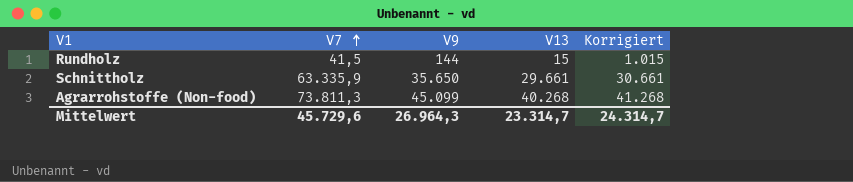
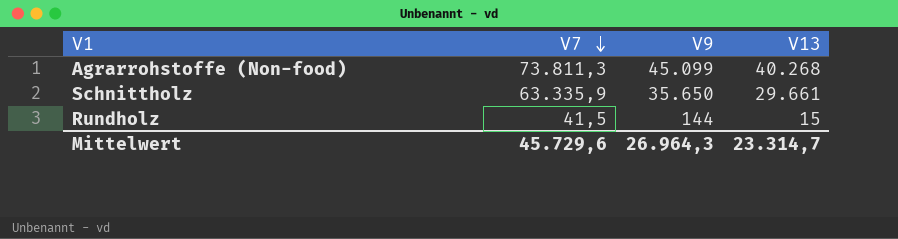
row order: V7 ascending -> V7 descending
column Korrigiert | formula: [V13] + 1000 -> none

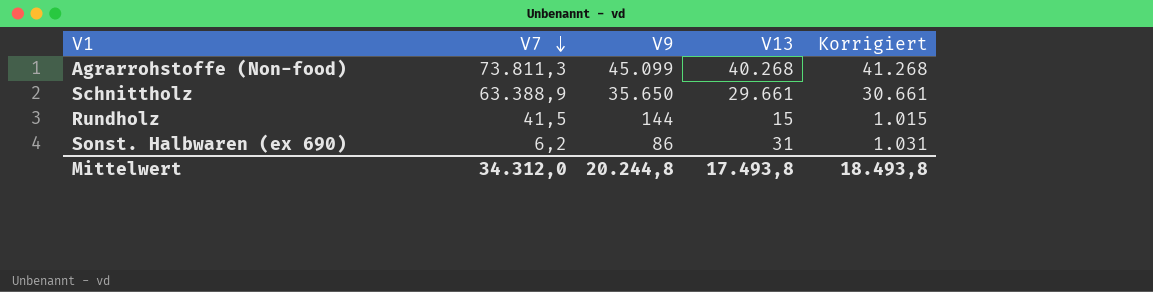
column Korrigiert | formula: none -> [V13] + 1000
Schnittholz | V7: 63.335,9 -> 63.388,9
row Sonst. Halbwaren (ex 690): none -> 6,2 | 86 | 31 | 1.031
Mittelwert | V7: 45.729,6 -> 34.312,0
Mittelwert | V9: 26.964,3 -> 20.244,8
Mittelwert | V13: 23.314,7 -> 17.493,8

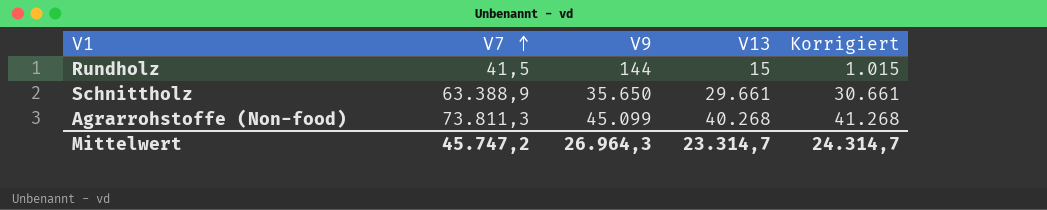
row order: V7 descending -> V7 ascending
row Sonst. Halbwaren (ex 690): 6,2 | 86 | 31 | 1.031 -> none
Mittelwert | V7: 34.312,0 -> 45.747,2
Mittelwert | V9: 20.244,8 -> 26.964,3
Mittelwert | V13: 17.493,8 -> 23.314,7
Mittelwert | Korrigiert: 18.493,8 -> 24.314,7

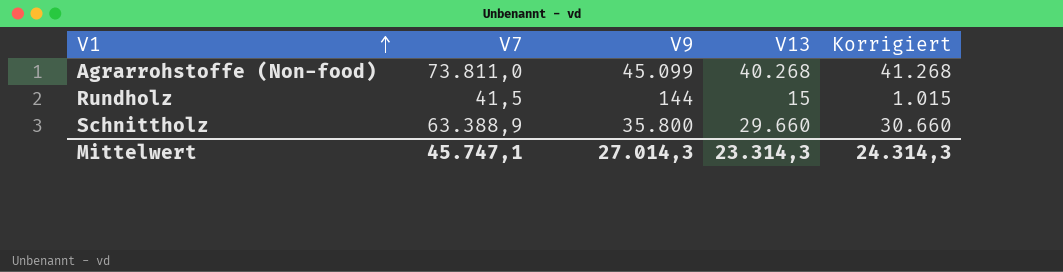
row order: V7 ascending -> V1 ascending
Agrarrohstoffe (Non-food) | V7: 73.811,3 -> 73.811,0
Schnittholz | V9: 35.650 -> 35.800
Schnittholz | V13: 29.661 -> 29.660
Schnittholz | Korrigiert: 30.661 -> 30.660
Mittelwert | V7: 45.747,2 -> 45.747,1
Mittelwert | V9: 26.964,3 -> 27.014,3
Mittelwert | V13: 23.314,7 -> 23.314,3
Mittelwert | Korrigiert: 24.314,7 -> 24.314,3

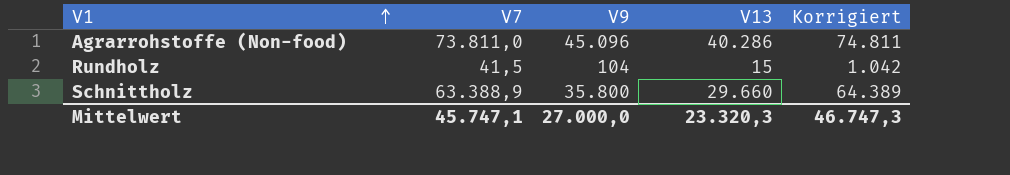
column Korrigiert | formula: [V13] + 1000 -> [V7] + 1000
Agrarrohstoffe (Non-food) | V9: 45.099 -> 45.096
Agrarrohstoffe (Non-food) | V13: 40.268 -> 40.286
Rundholz | V9: 144 -> 104
Mittelwert | V9: 27.014,3 -> 27.000,0
Mittelwert | V13: 23.314,3 -> 23.320,3
Mittelwert | Korrigiert: 24.314,3 -> 46.747,3

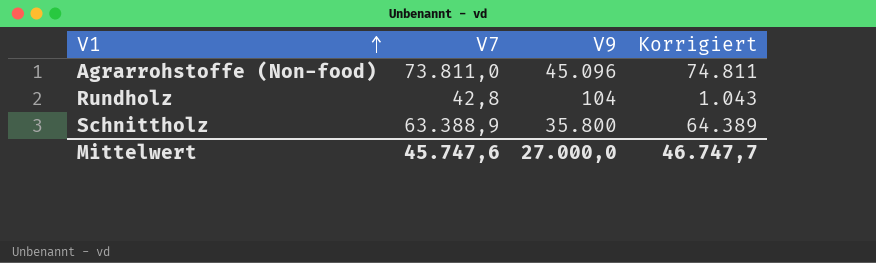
column V13 | position: 4 -> none
Rundholz | V7: 41,5 -> 42,8
Rundholz | Korrigiert: 1.042 -> 1.043
Mittelwert | V7: 45.747,1 -> 45.747,6
Mittelwert | Korrigiert: 46.747,3 -> 46.747,7

